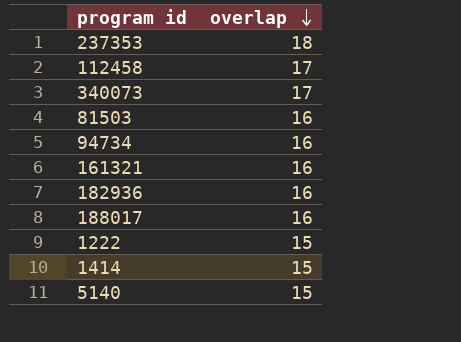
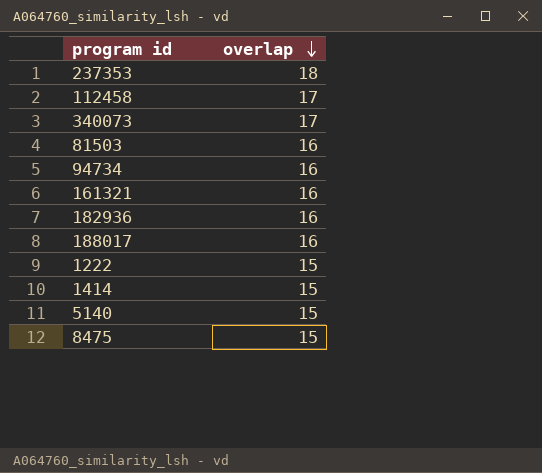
row 8475: none -> 15

